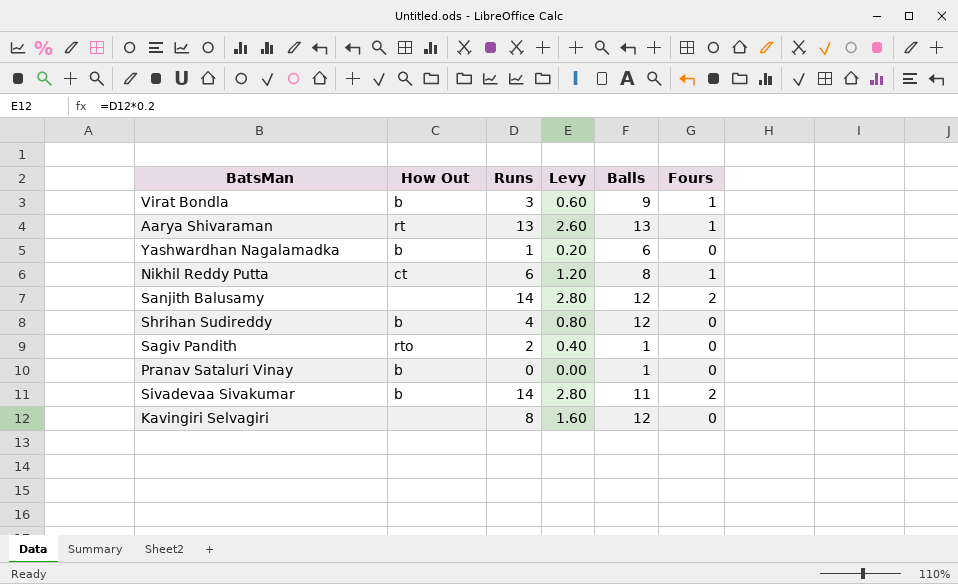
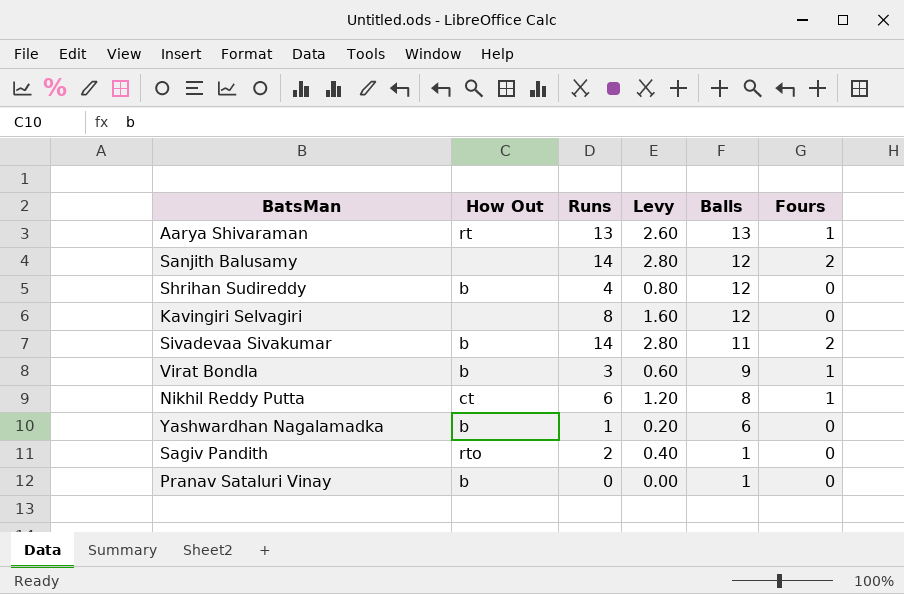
row order: none -> Balls descending

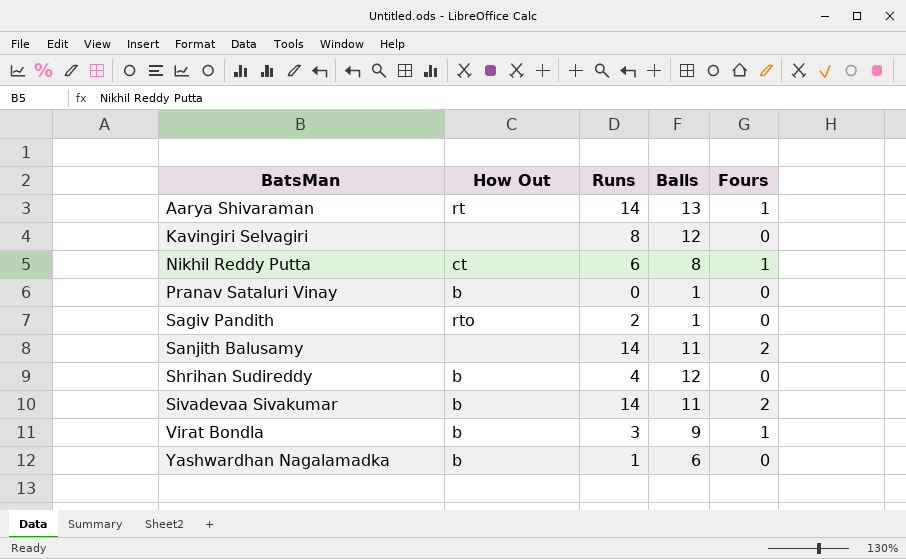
row order: Balls descending -> BatsMan ascending
column Levy | formula: [Runs] * 0.2 -> none
Aarya Shivaraman | Runs: 13 -> 14
Sanjith Balusamy | Balls: 12 -> 11

